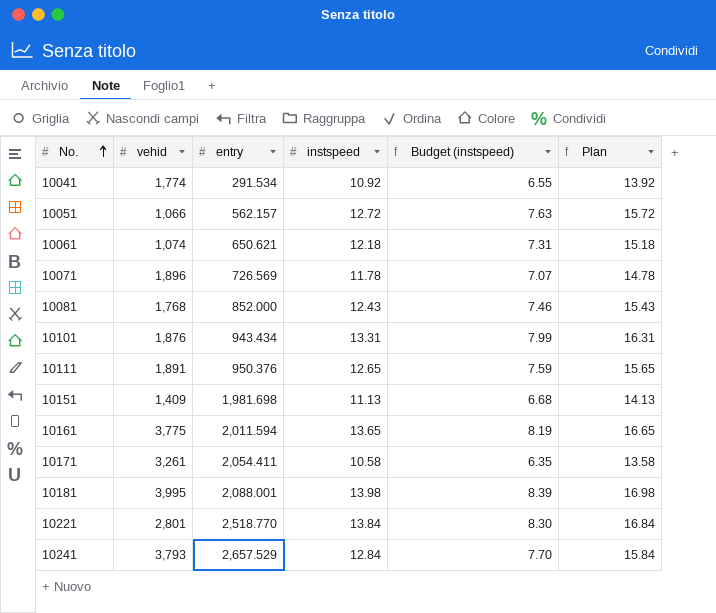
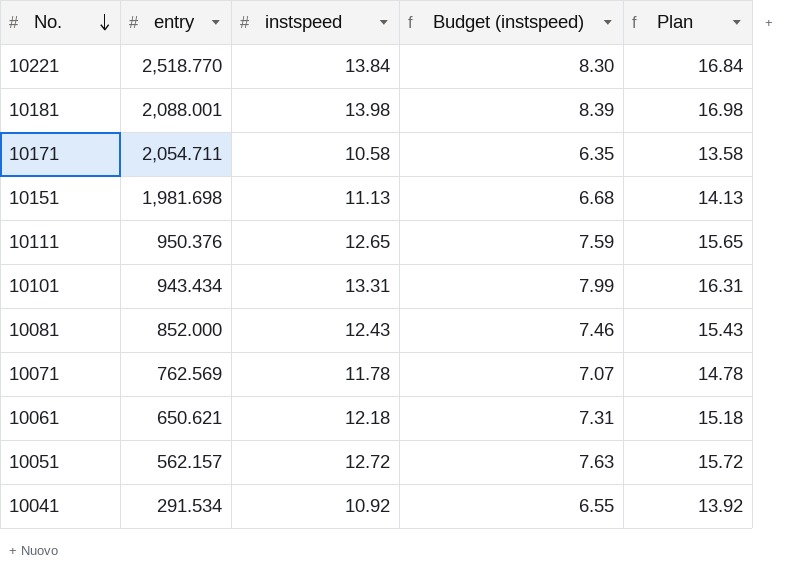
row order: No. ascending -> No. descending
column vehid | position: 2 -> none
row 10161: 3,775 | 2,011.594 | 13.65 | 8.19 | 16.65 -> none
row 10241: 3,793 | 2,657.529 | 12.84 | 7.70 | 15.84 -> none
10171 | entry: 2,054.411 -> 2,054.711
10071 | entry: 726.569 -> 762.569

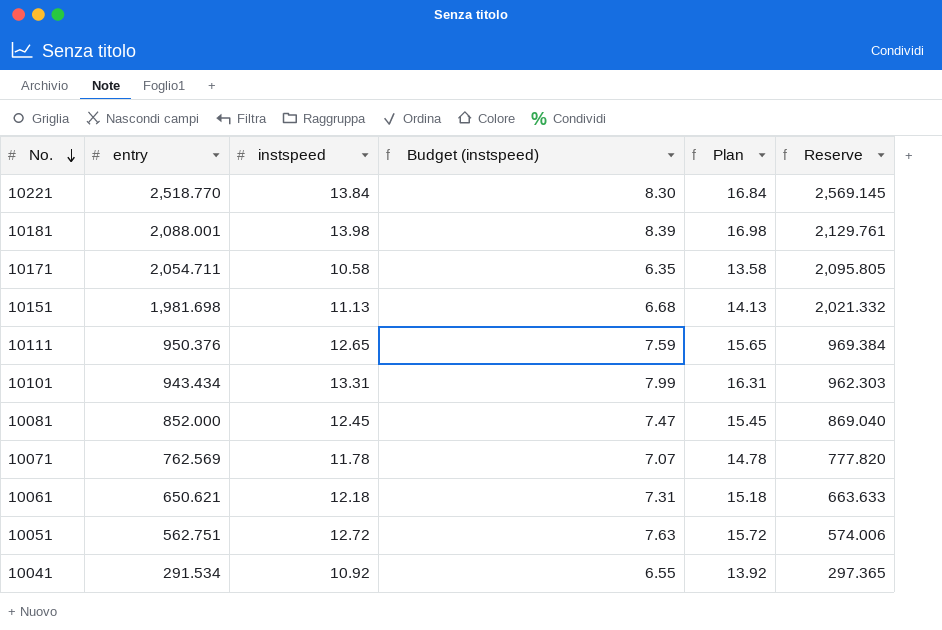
column Reserve | formula: none -> [entry] * 1.02
10081 | instspeed: 12.43 -> 12.45
10081 | Budget (instspeed): 7.46 -> 7.47
10081 | Plan: 15.43 -> 15.45
10051 | entry: 562.157 -> 562.751

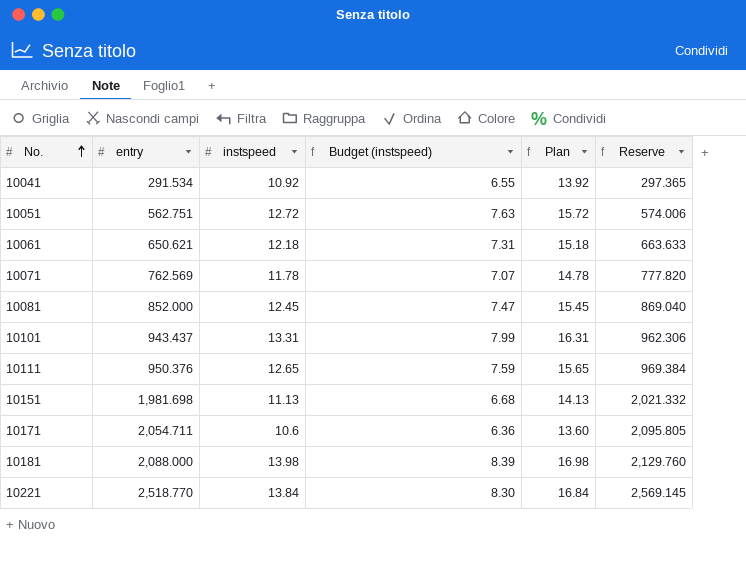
row order: No. descending -> No. ascending
10101 | entry: 943.434 -> 943.437
10101 | Reserve: 962.303 -> 962.306
10171 | instspeed: 10.58 -> 10.6
10171 | Budget (instspeed): 6.35 -> 6.36
10171 | Plan: 13.58 -> 13.60
10181 | entry: 2,088.001 -> 2,088.000
10181 | Reserve: 2,129.761 -> 2,129.760

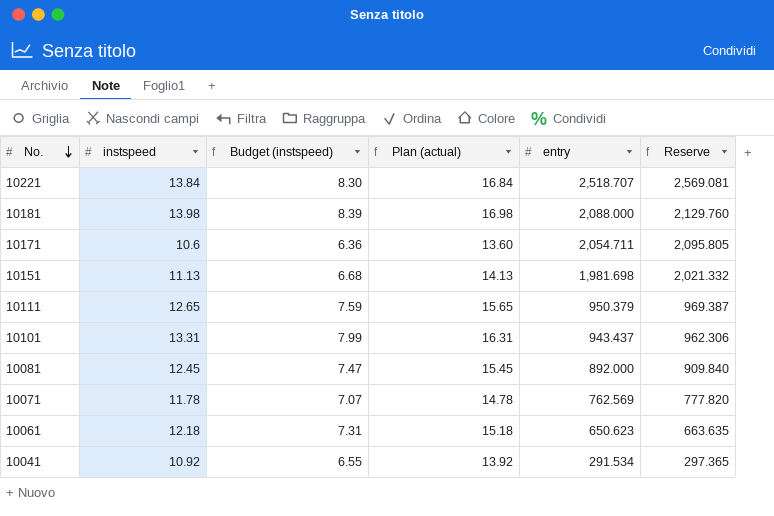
row order: No. ascending -> No. descending
column name: Plan -> Plan (actual)
column entry | position: 2 -> 5
row 10051: 562.751 | 12.72 | 7.63 | 15.72 | 574.006 -> none
10221 | entry: 2,518.770 -> 2,518.707
10221 | Reserve: 2,569.145 -> 2,569.081
10111 | entry: 950.376 -> 950.379
10111 | Reserve: 969.384 -> 969.387
10081 | entry: 852.000 -> 892.000
10081 | Reserve: 869.040 -> 909.840
10061 | entry: 650.621 -> 650.623
10061 | Reserve: 663.633 -> 663.635

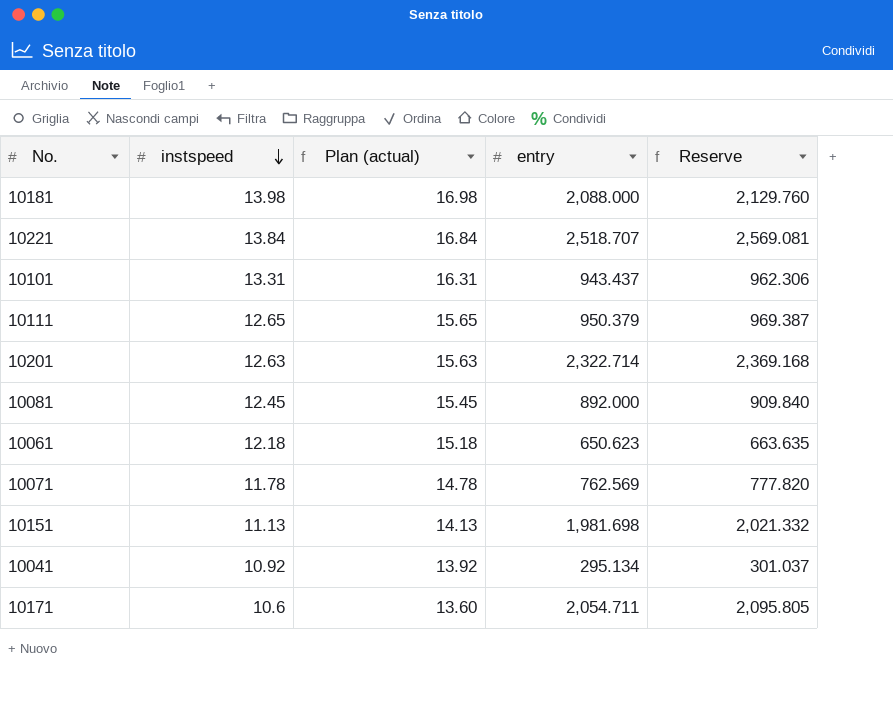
row order: No. descending -> instspeed descending
column Budget (instspeed) | formula: [instspeed] * 0.6 -> none
row 10201: none -> 12.63 | 15.63 | 2,322.714 | 2,369.168
10041 | entry: 291.534 -> 295.134
10041 | Reserve: 297.365 -> 301.037

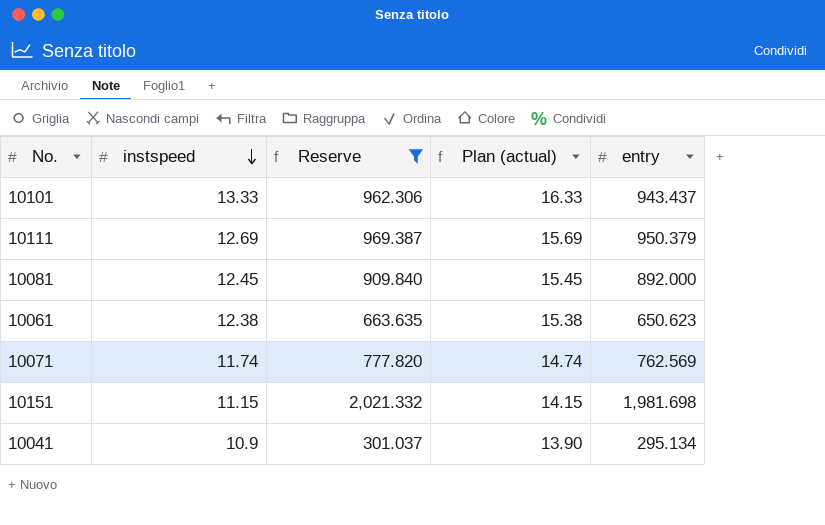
filter: none -> Reserve <= 2,021.332
column Reserve | position: 5 -> 3
10101 | instspeed: 13.31 -> 13.33
10101 | Plan (actual): 16.31 -> 16.33
10111 | instspeed: 12.65 -> 12.69
10111 | Plan (actual): 15.65 -> 15.69
10061 | instspeed: 12.18 -> 12.38
10061 | Plan (actual): 15.18 -> 15.38
10071 | instspeed: 11.78 -> 11.74
10071 | Plan (actual): 14.78 -> 14.74
10151 | instspeed: 11.13 -> 11.15
10151 | Plan (actual): 14.13 -> 14.15
10041 | instspeed: 10.92 -> 10.9
10041 | Plan (actual): 13.92 -> 13.90

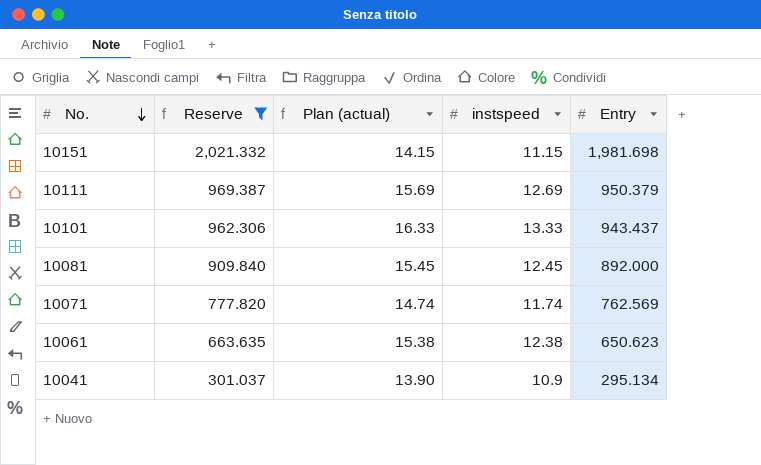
row order: instspeed descending -> No. descending
column instspeed | position: 2 -> 4
column name: entry -> Entry

